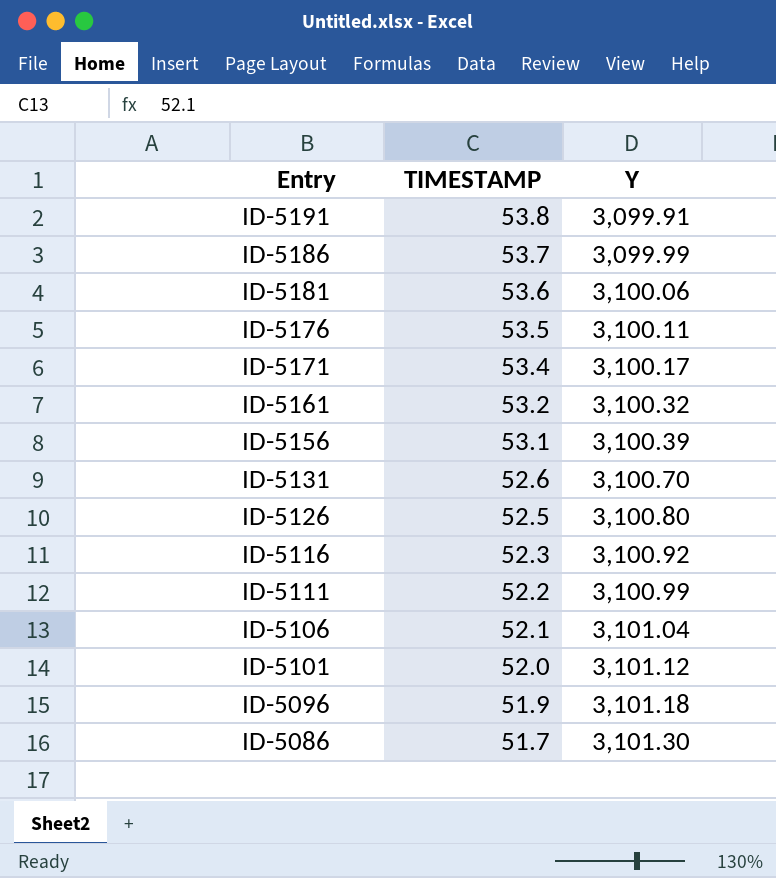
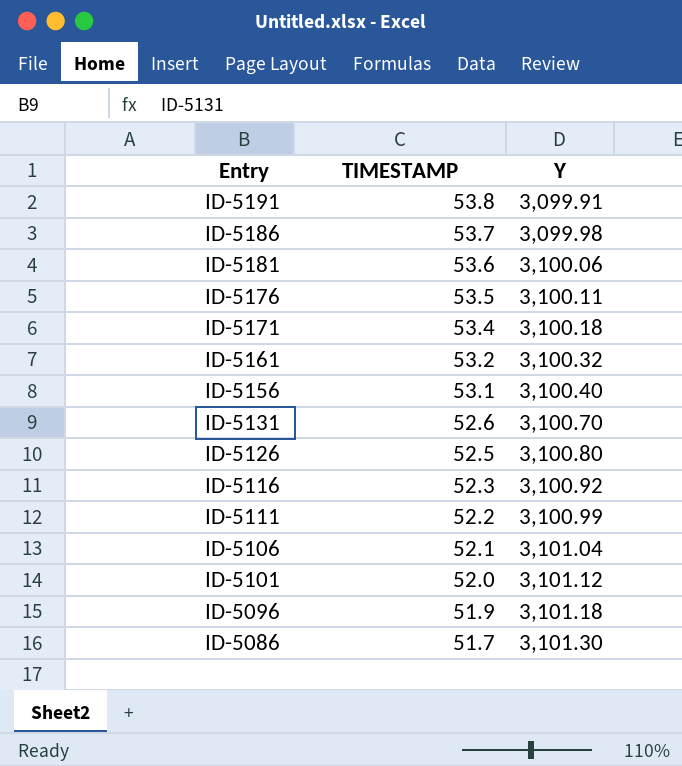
ID-5186 | Y: 3,099.99 -> 3,099.98
ID-5171 | Y: 3,100.17 -> 3,100.18
ID-5156 | Y: 3,100.39 -> 3,100.40

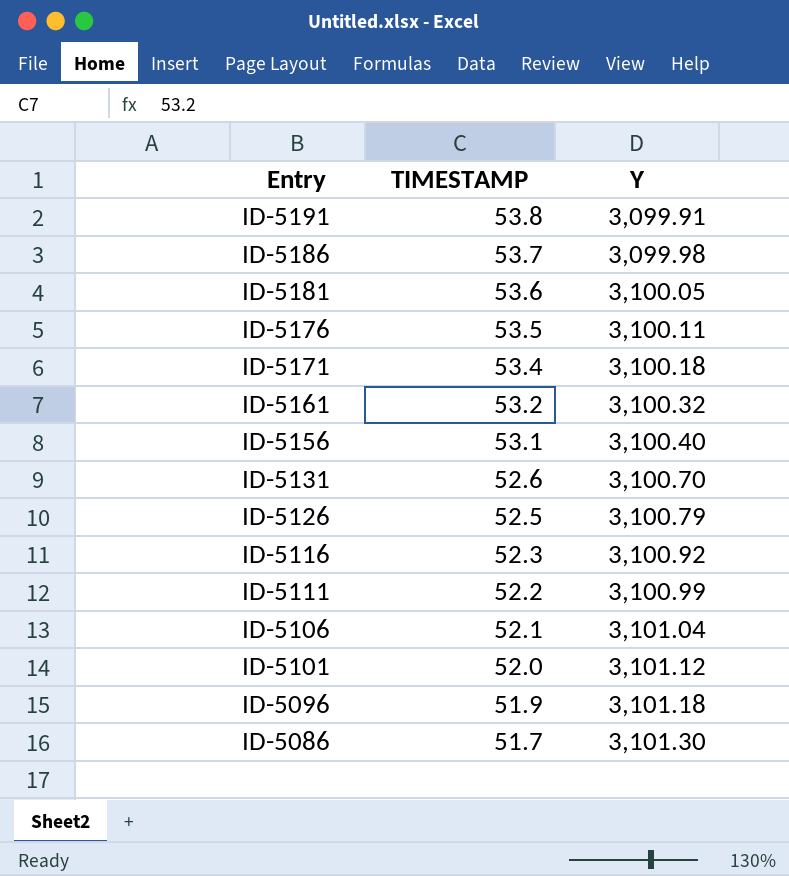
ID-5181 | Y: 3,100.06 -> 3,100.05
ID-5126 | Y: 3,100.80 -> 3,100.79

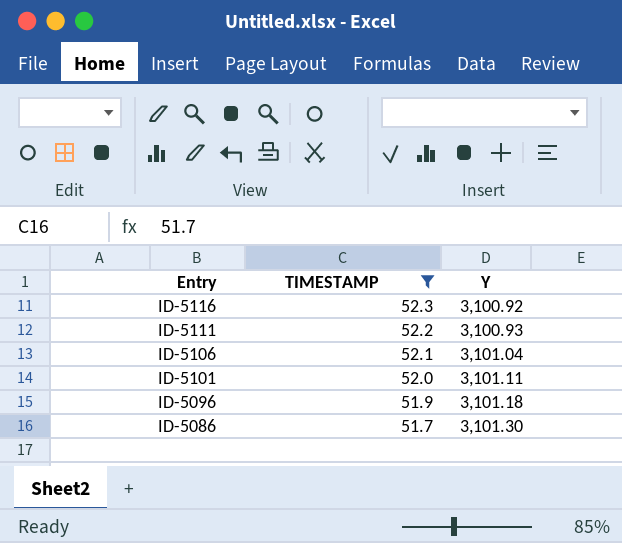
filter: none -> TIMESTAMP <= 52.3
ID-5111 | Y: 3,100.99 -> 3,100.93
ID-5101 | Y: 3,101.12 -> 3,101.11

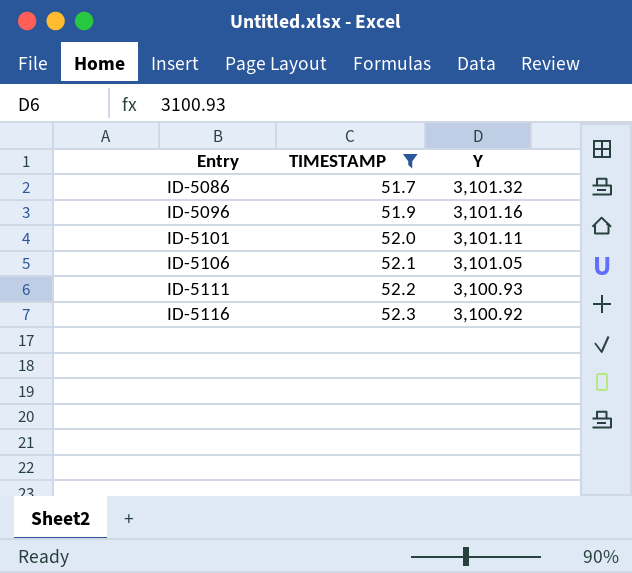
row order: Entry descending -> Entry ascending
ID-5086 | Y: 3,101.30 -> 3,101.32
ID-5096 | Y: 3,101.18 -> 3,101.16
ID-5106 | Y: 3,101.04 -> 3,101.05

